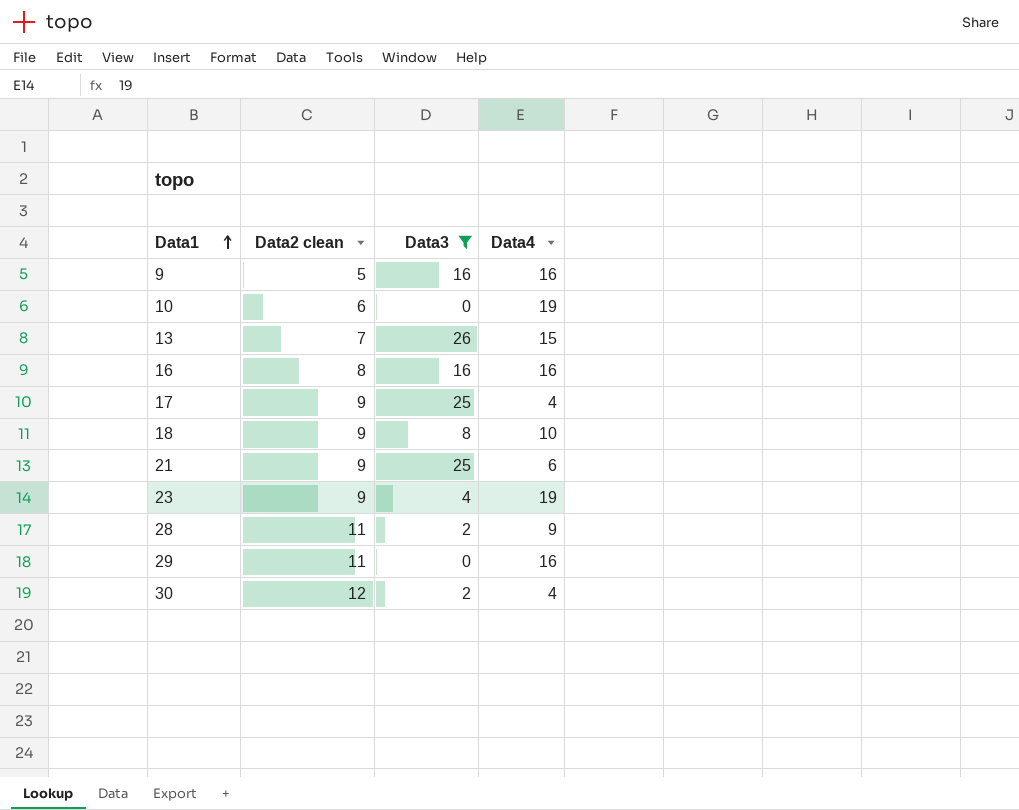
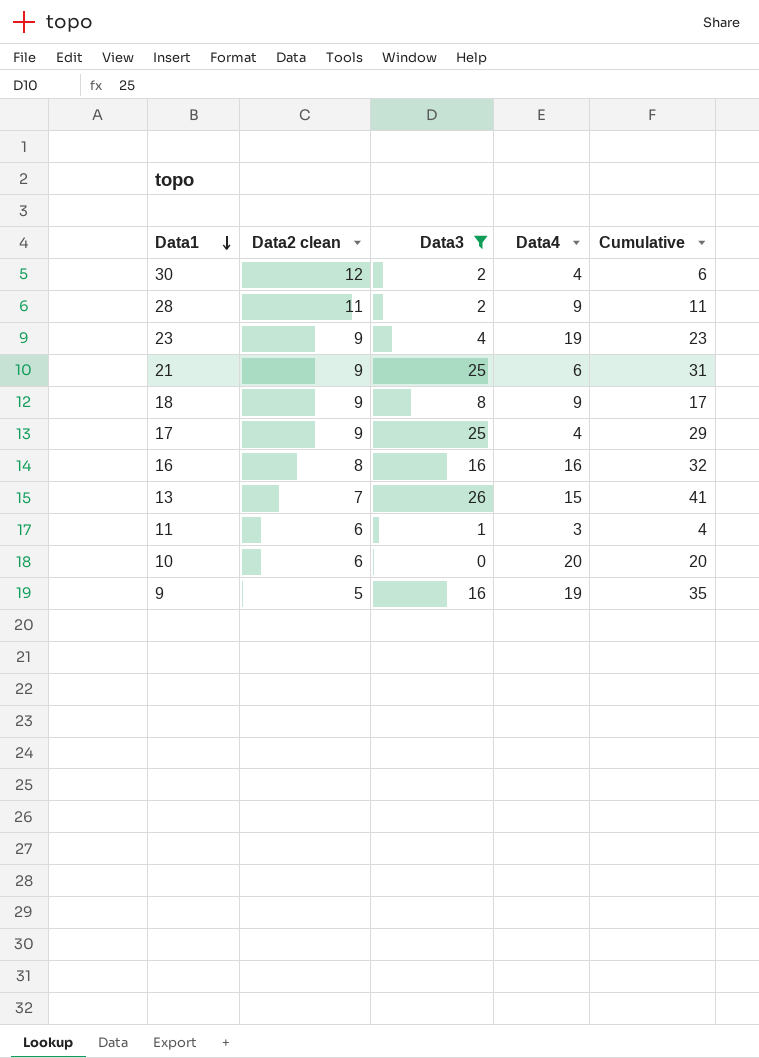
row order: Data1 ascending -> Data1 descending
column Cumulative | formula: none -> [Data3] + [Data4]
row 29: 11 | 0 | 16 -> none
18 | Data4: 10 -> 9
row 11: none -> 6 | 1 | 3 | 4
10 | Data4: 19 -> 20
9 | Data4: 16 -> 19

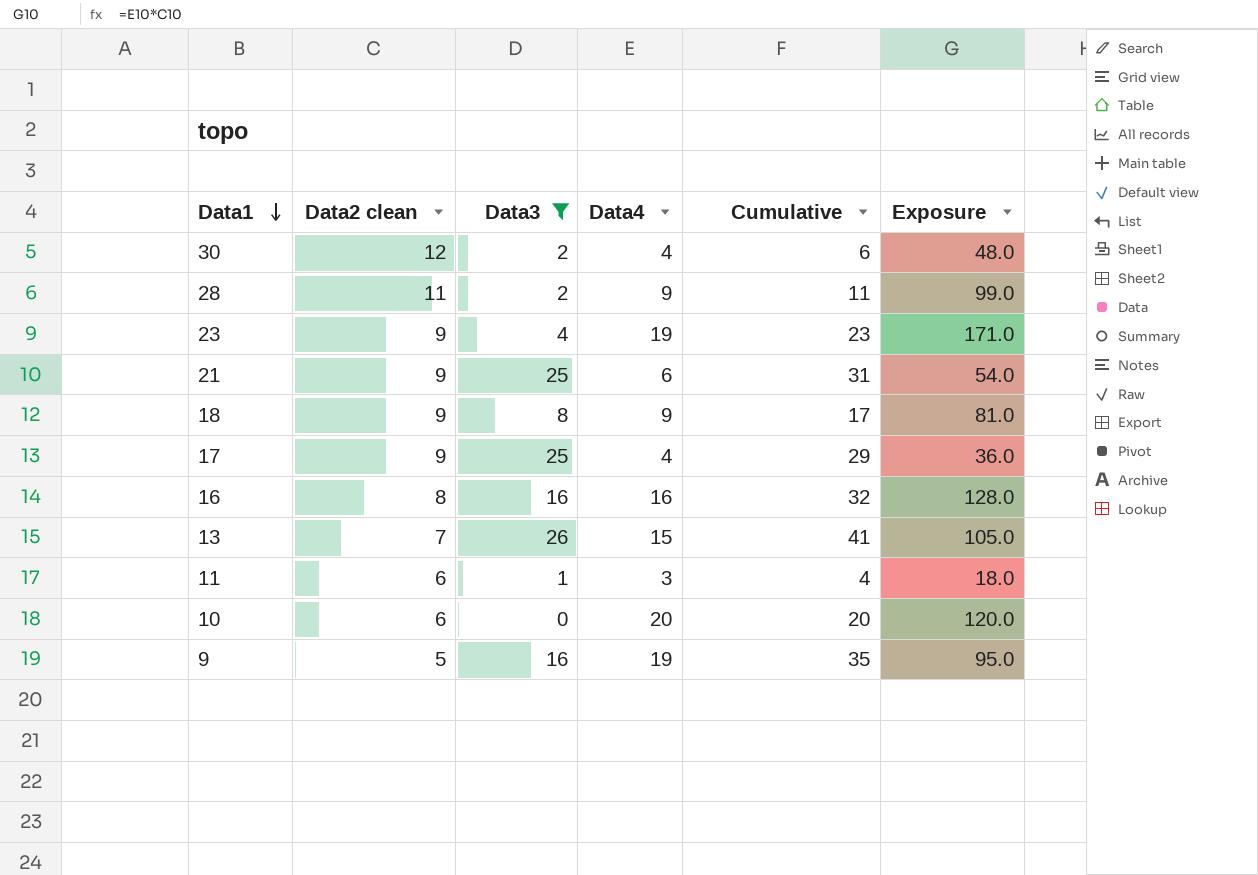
column Exposure | formula: none -> [Data2 clean] * [Data4]

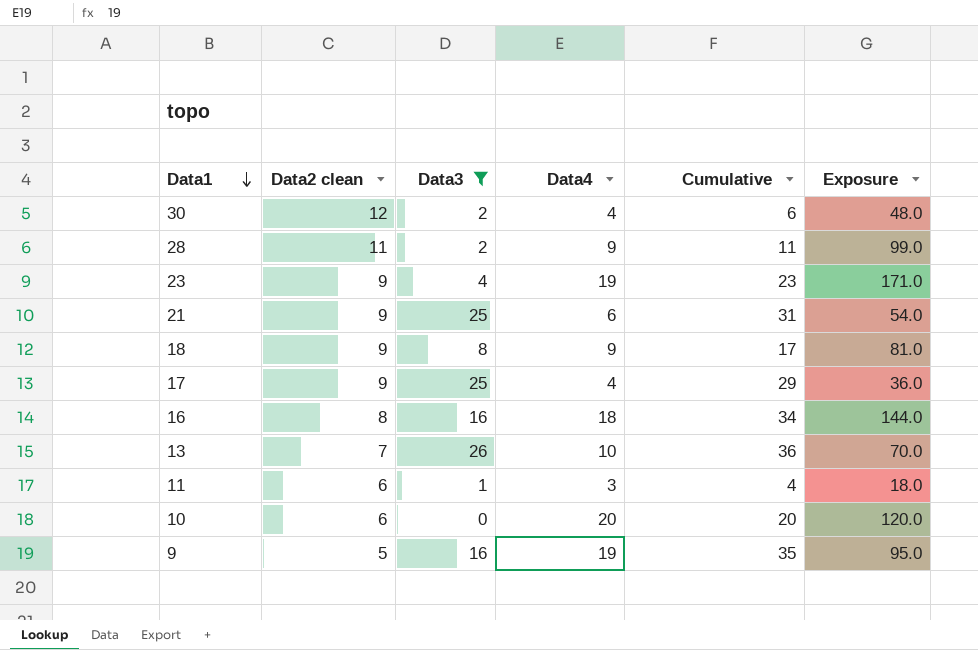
16 | Data4: 16 -> 18
16 | Cumulative: 32 -> 34
16 | Exposure: 128.0 -> 144.0
13 | Data4: 15 -> 10
13 | Cumulative: 41 -> 36
13 | Exposure: 105.0 -> 70.0

